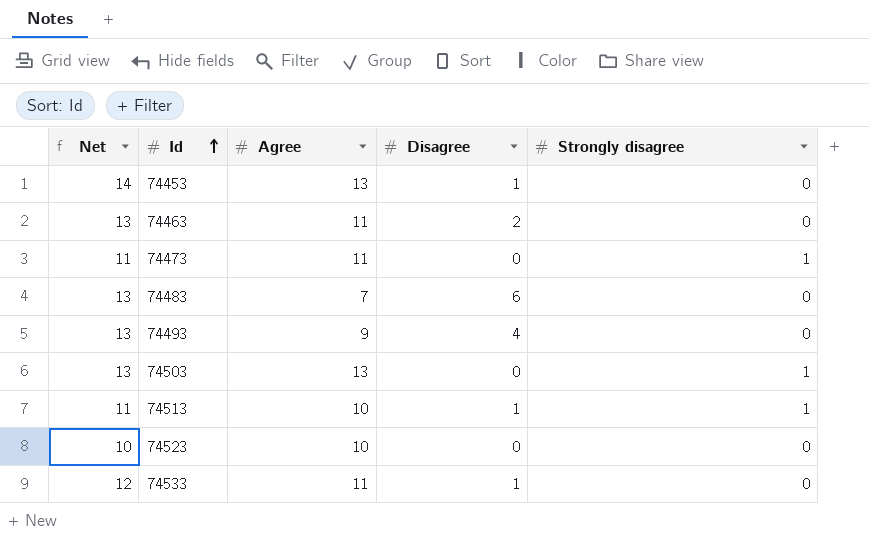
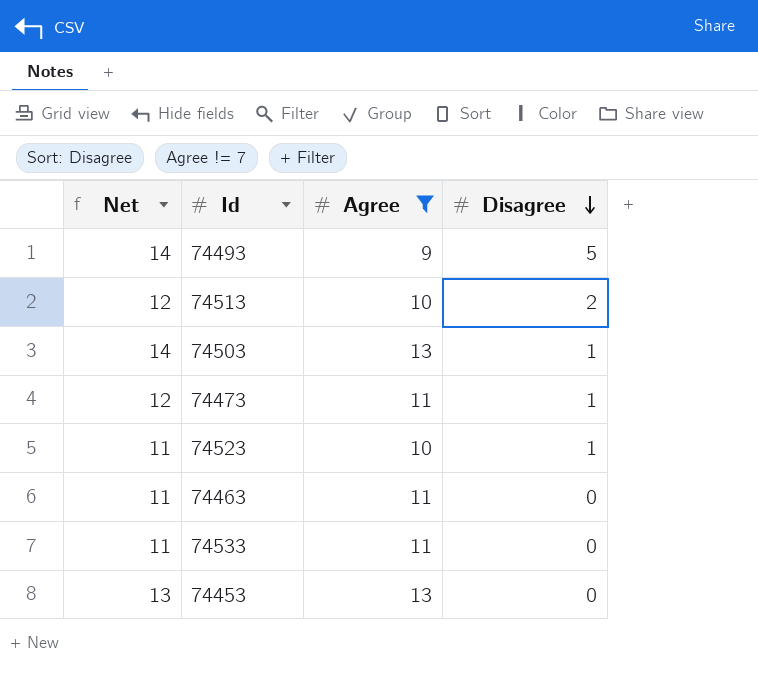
filter: none -> Agree != 7
row order: Id ascending -> Disagree descending
column Strongly disagree | position: 5 -> none
74493 | Net: 13 -> 14
74493 | Disagree: 4 -> 5
74513 | Net: 11 -> 12
74513 | Disagree: 1 -> 2
74503 | Net: 13 -> 14
74503 | Disagree: 0 -> 1
74473 | Net: 11 -> 12
74473 | Disagree: 0 -> 1
74523 | Net: 10 -> 11
74523 | Disagree: 0 -> 1
74463 | Net: 13 -> 11
74463 | Disagree: 2 -> 0
74533 | Net: 12 -> 11
74533 | Disagree: 1 -> 0
74453 | Net: 14 -> 13
74453 | Disagree: 1 -> 0

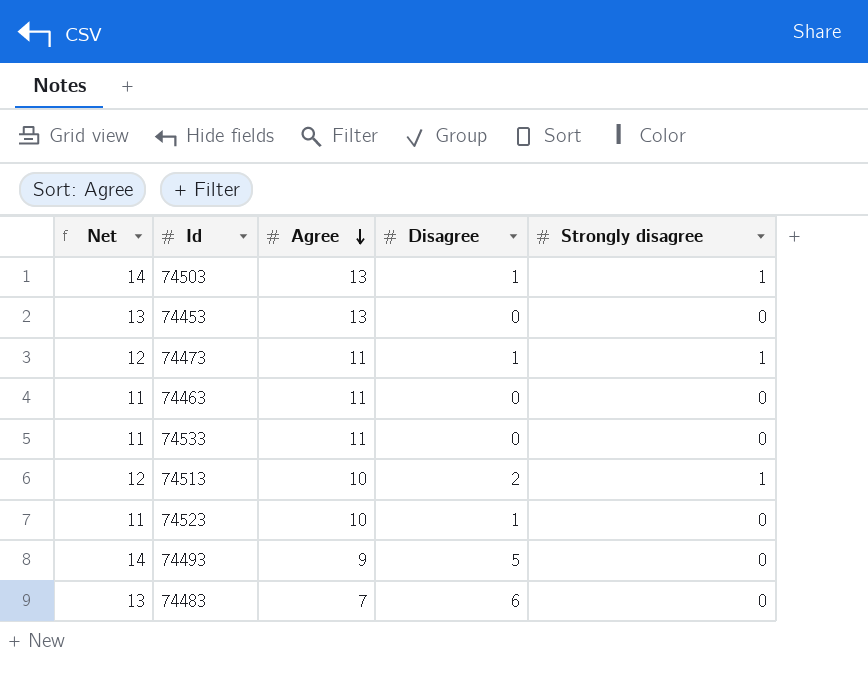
filter: Agree != 7 -> none
row order: Disagree descending -> Agree descending
column Strongly disagree | position: none -> 5

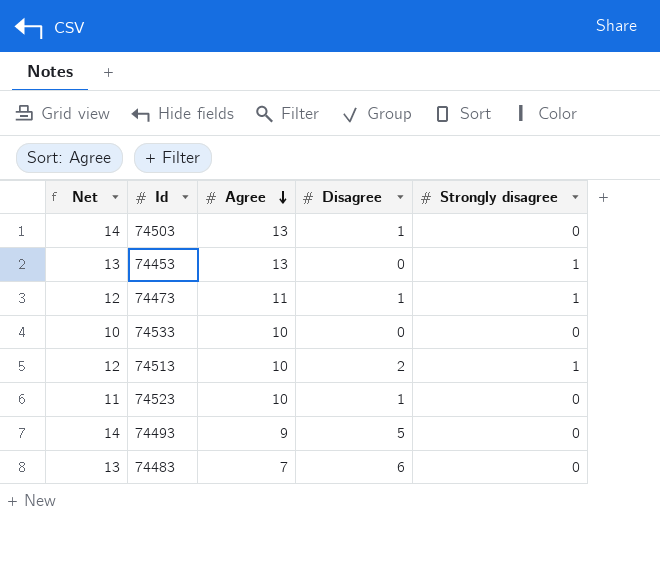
row 74463: 11 | 11 | 0 | 0 -> none
74503 | Strongly disagree: 1 -> 0
74453 | Strongly disagree: 0 -> 1
74533 | Net: 11 -> 10
74533 | Agree: 11 -> 10

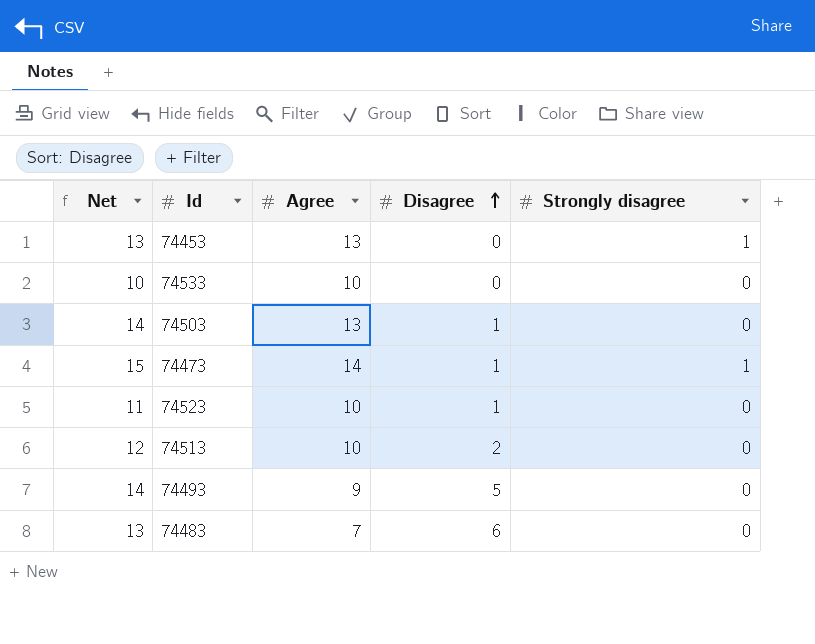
row order: Agree descending -> Disagree ascending
74473 | Net: 12 -> 15
74473 | Agree: 11 -> 14
74513 | Strongly disagree: 1 -> 0

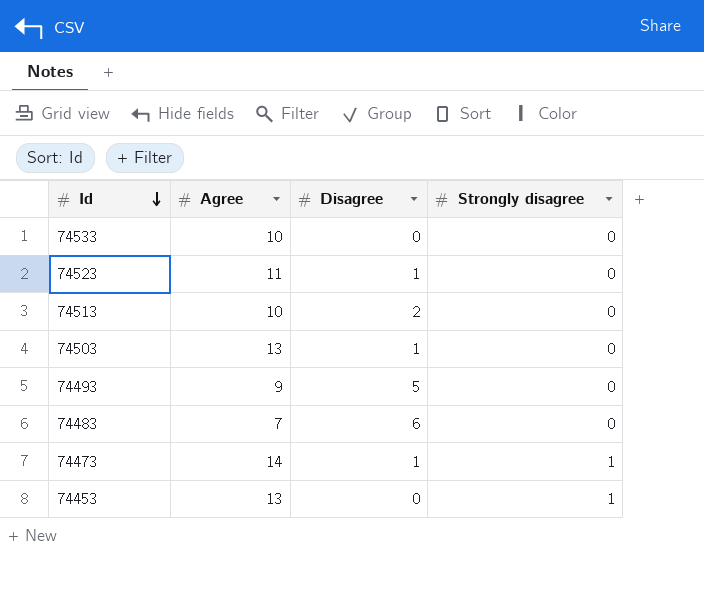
row order: Disagree ascending -> Id descending
column Net | formula: [Agree] + [Disagree] -> none
74523 | Agree: 10 -> 11

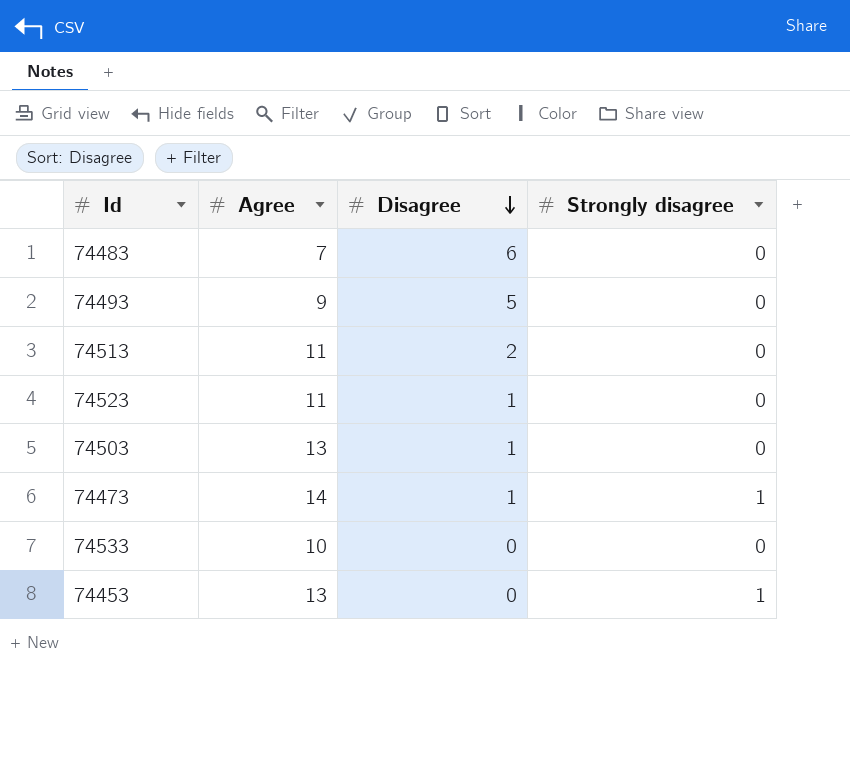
row order: Id descending -> Disagree descending
74513 | Agree: 10 -> 11

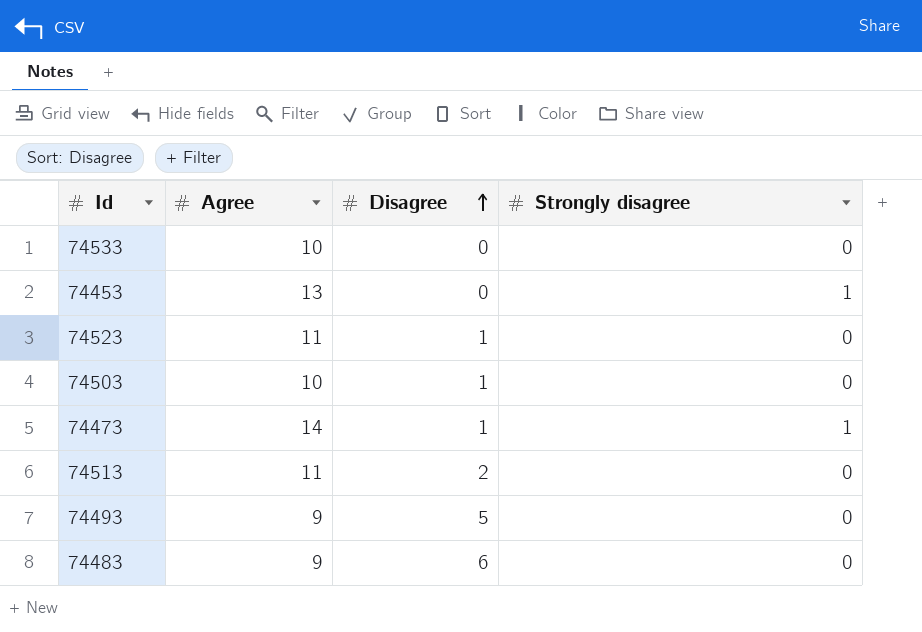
row order: Disagree descending -> Disagree ascending
74503 | Agree: 13 -> 10
74483 | Agree: 7 -> 9

